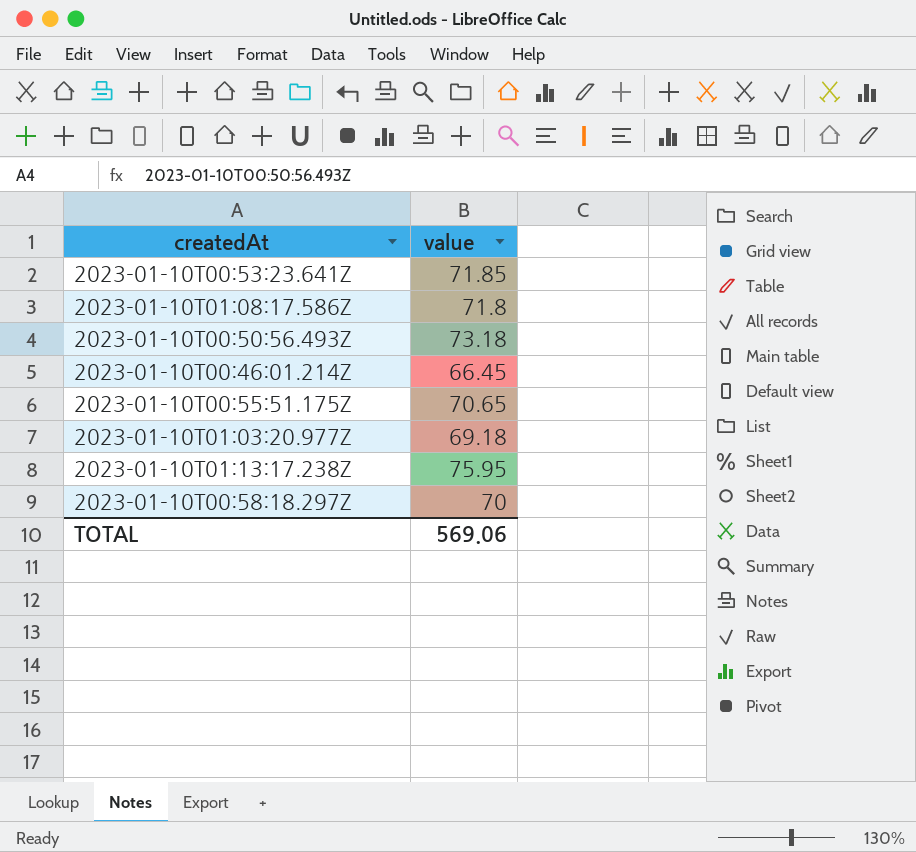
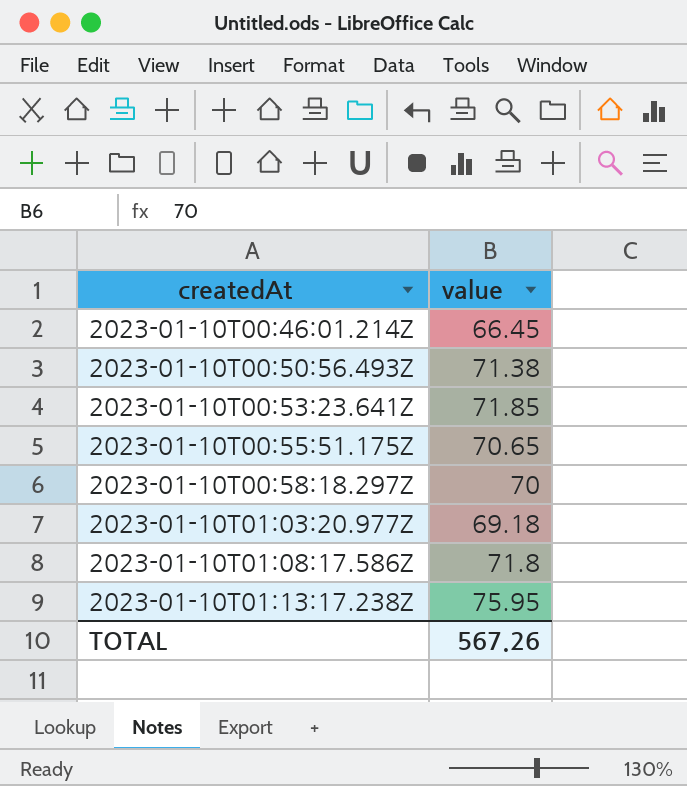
row order: none -> createdAt ascending
2023-01-10T00:50:56.493Z | value: 73.18 -> 71.38
TOTAL | value: 569.06 -> 567.26

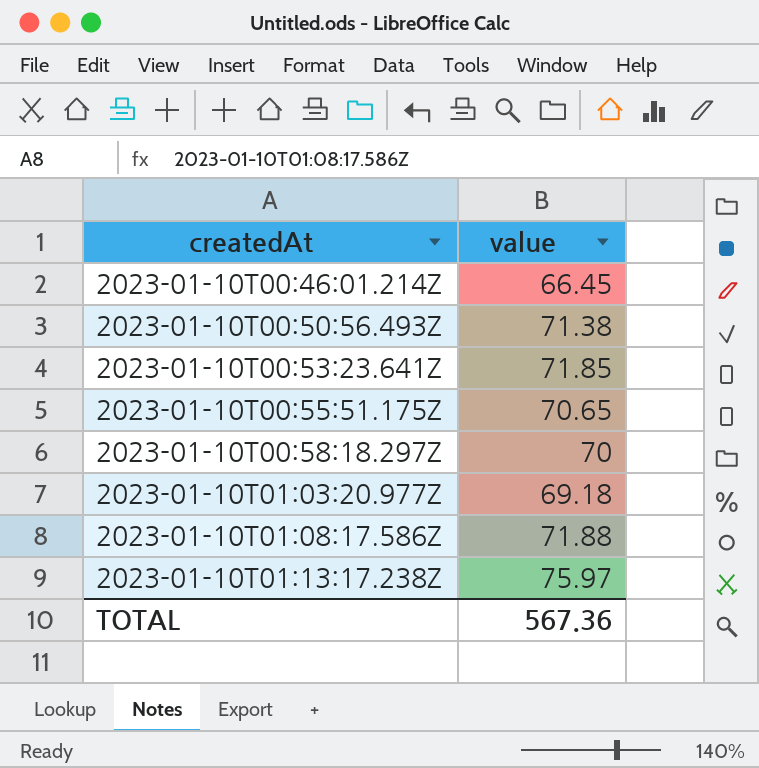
2023-01-10T01:08:17.586Z | value: 71.8 -> 71.88
2023-01-10T01:13:17.238Z | value: 75.95 -> 75.97
TOTAL | value: 567.26 -> 567.36

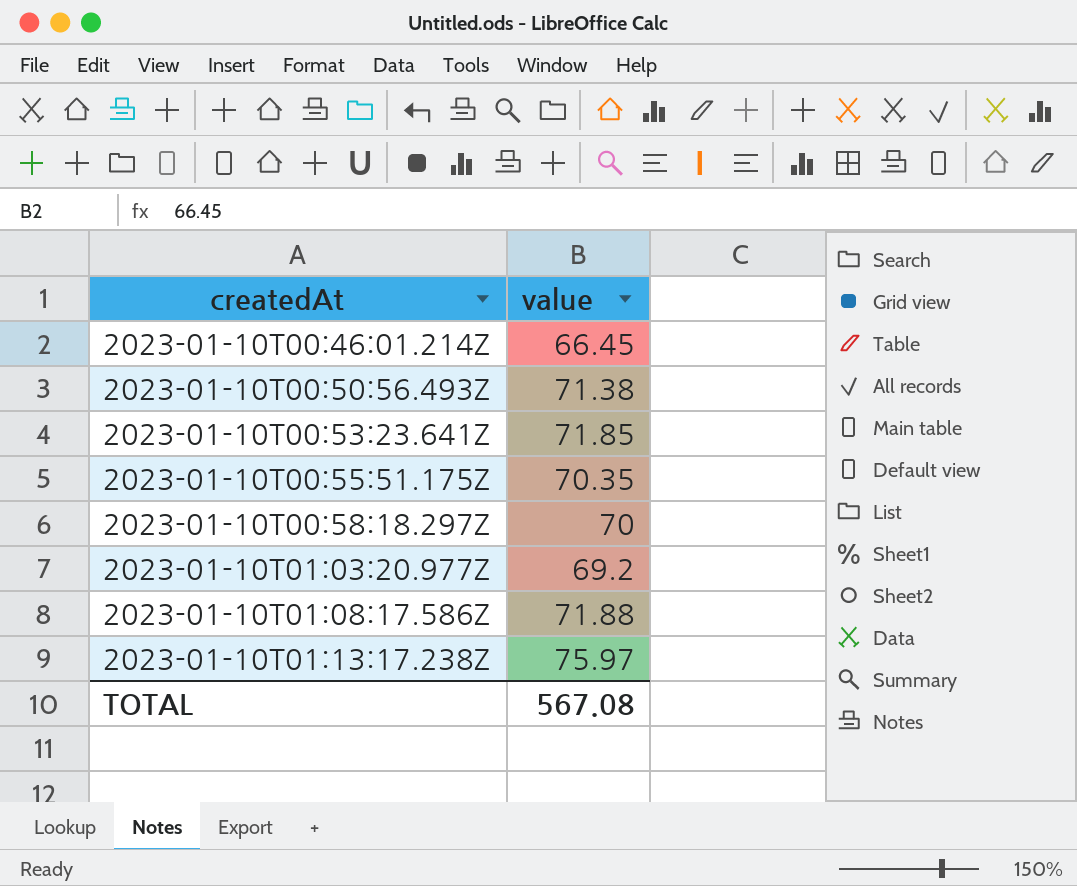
2023-01-10T00:55:51.175Z | value: 70.65 -> 70.35
2023-01-10T01:03:20.977Z | value: 69.18 -> 69.2
TOTAL | value: 567.36 -> 567.08

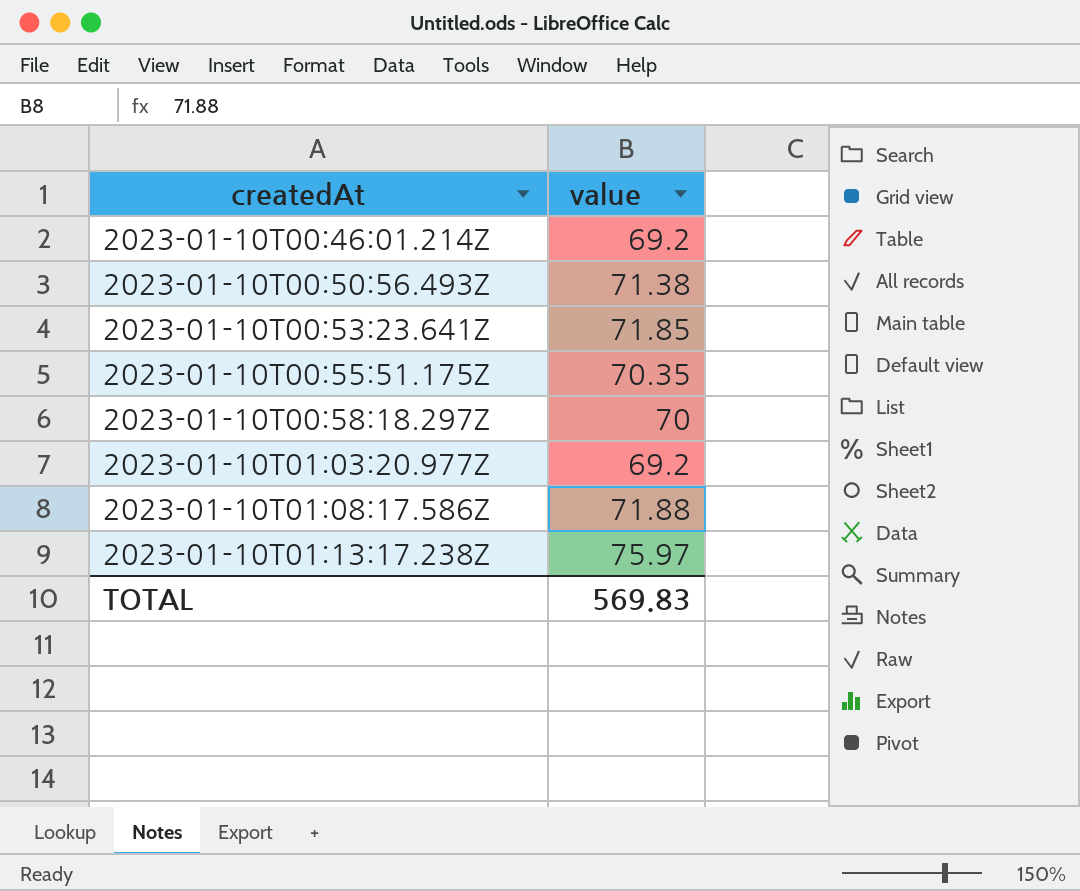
2023-01-10T00:46:01.214Z | value: 66.45 -> 69.2
TOTAL | value: 567.08 -> 569.83

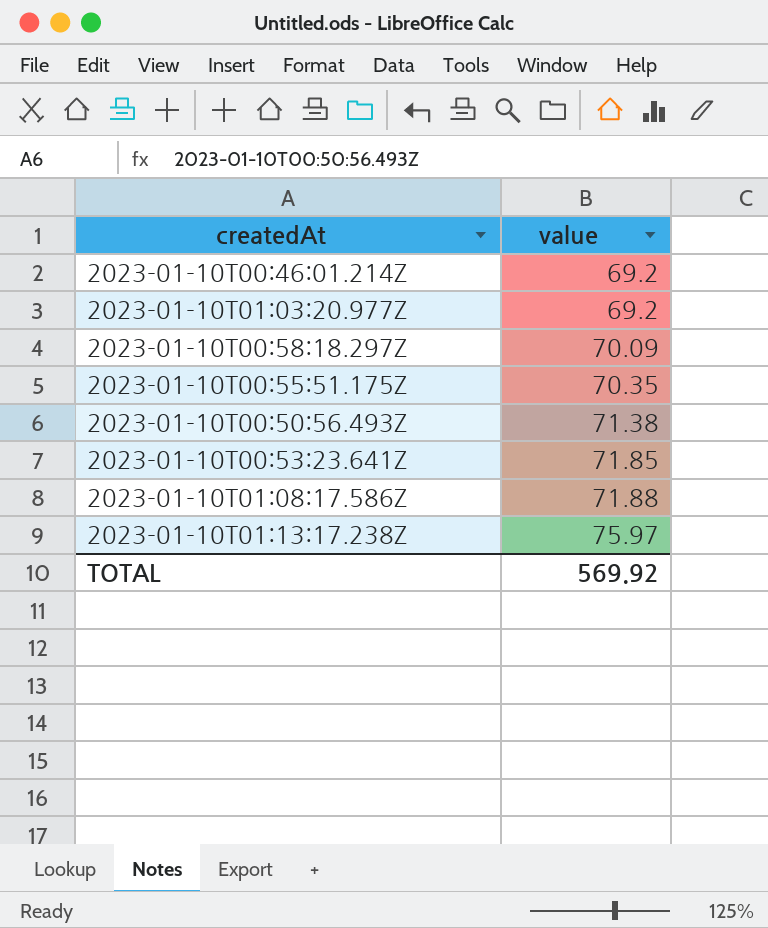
row order: createdAt ascending -> value ascending
2023-01-10T00:58:18.297Z | value: 70 -> 70.09
TOTAL | value: 569.83 -> 569.92

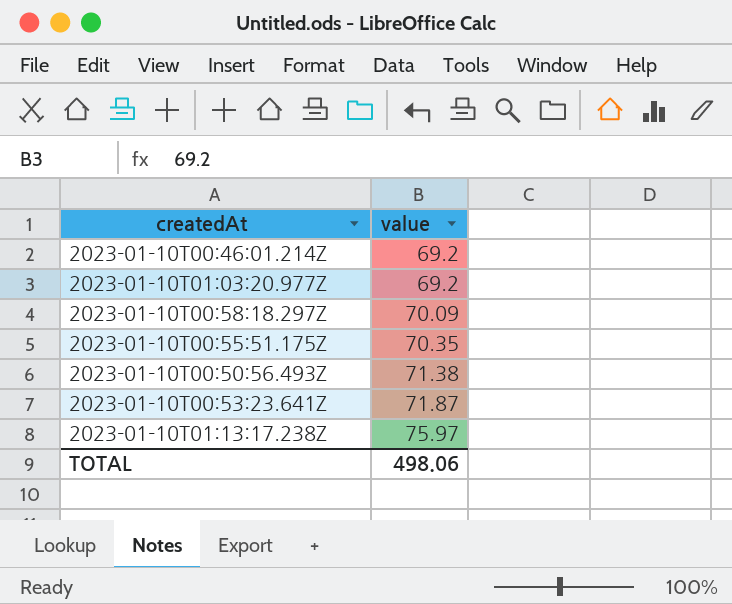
row 2023-01-10T01:08:17.586Z: 71.88 -> none
2023-01-10T00:53:23.641Z | value: 71.85 -> 71.87
TOTAL | value: 569.92 -> 498.06

